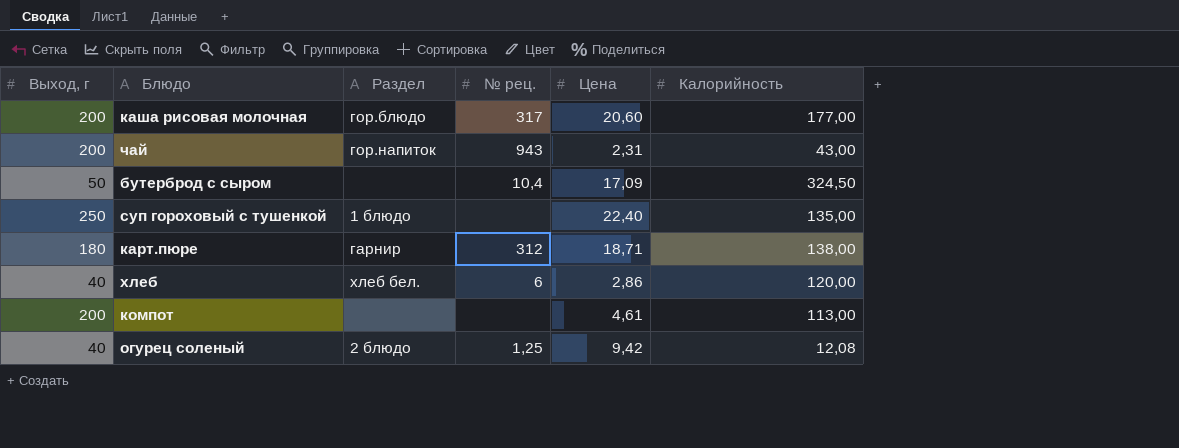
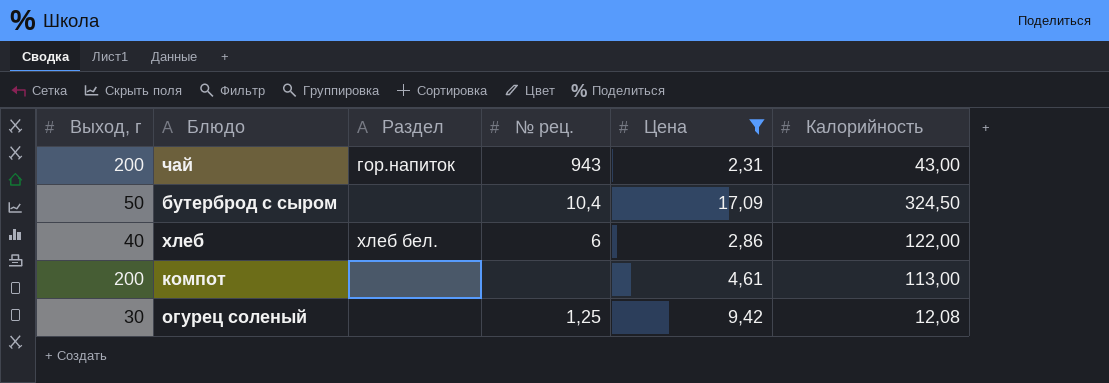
filter: none -> Цена <= 17,09
хлеб | Калорийность: 120,00 -> 122,00
огурец соленый | Выход, г: 40 -> 30
огурец соленый | Раздел: 2 блюдо -> none

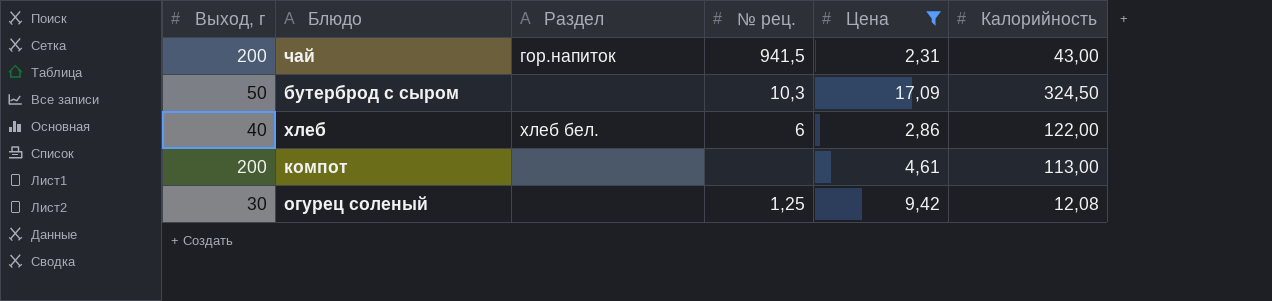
чай | № рец.: 943 -> 941,5
бутерброд с сыром | № рец.: 10,4 -> 10,3

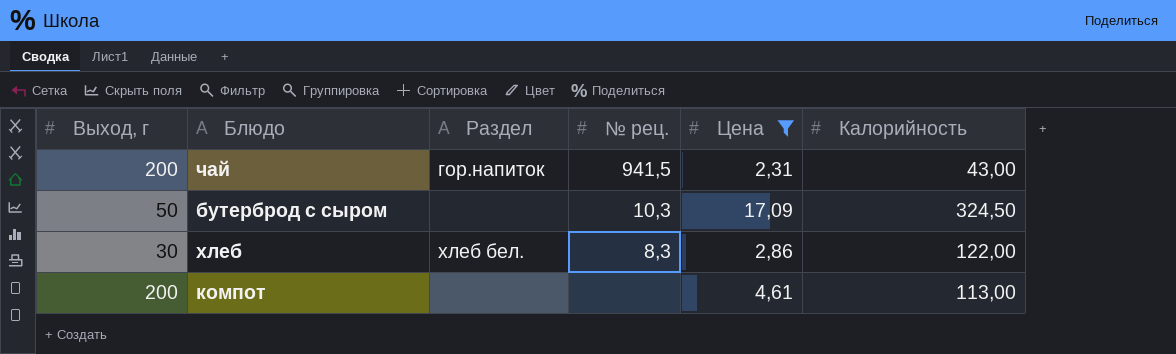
row огурец соленый: 30 | none | 1,25 | 9,42 | 12,08 -> none
хлеб | Выход, г: 40 -> 30
хлеб | № рец.: 6 -> 8,3

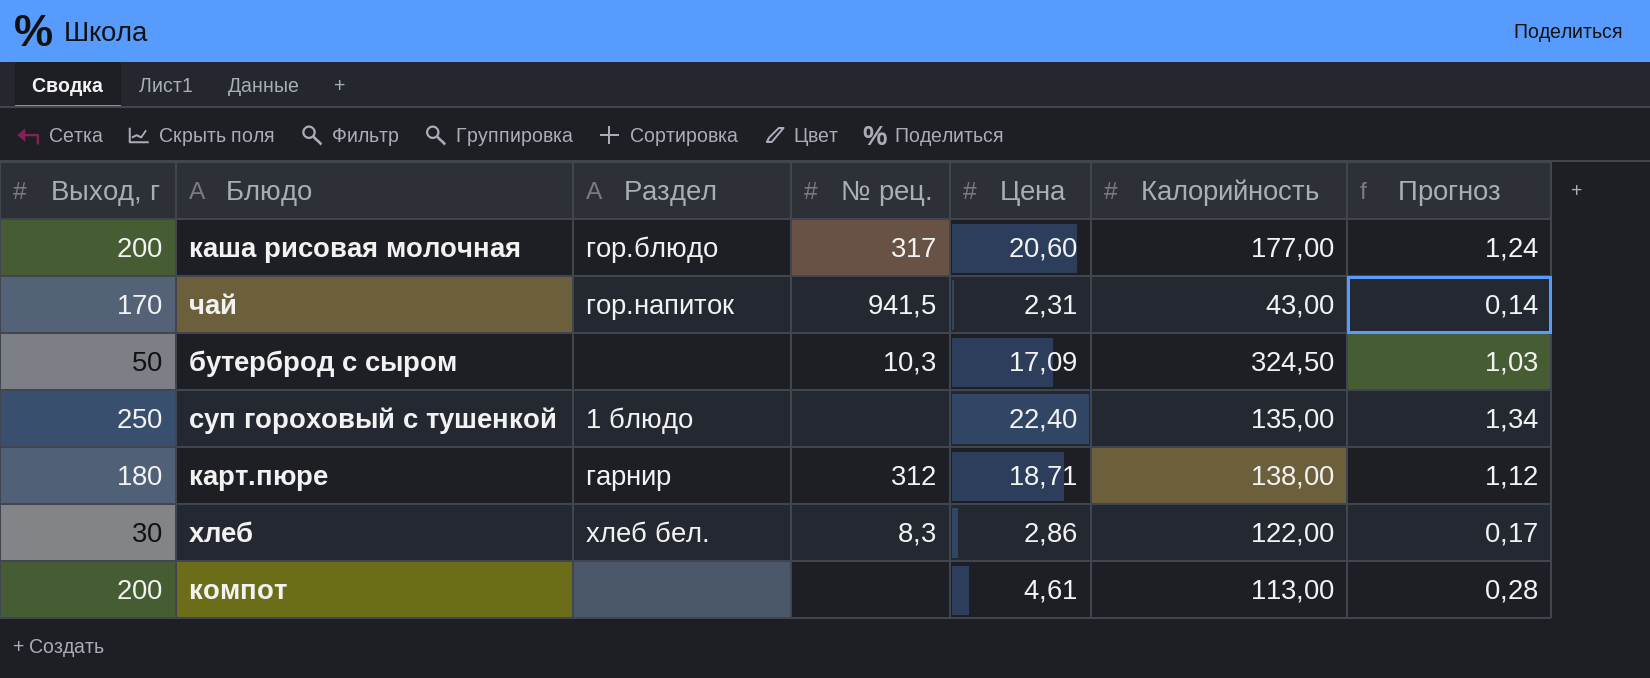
filter: Цена <= 17,09 -> none
column Прогноз | formula: none -> [Цена] * 0,06
чай | Выход, г: 200 -> 170

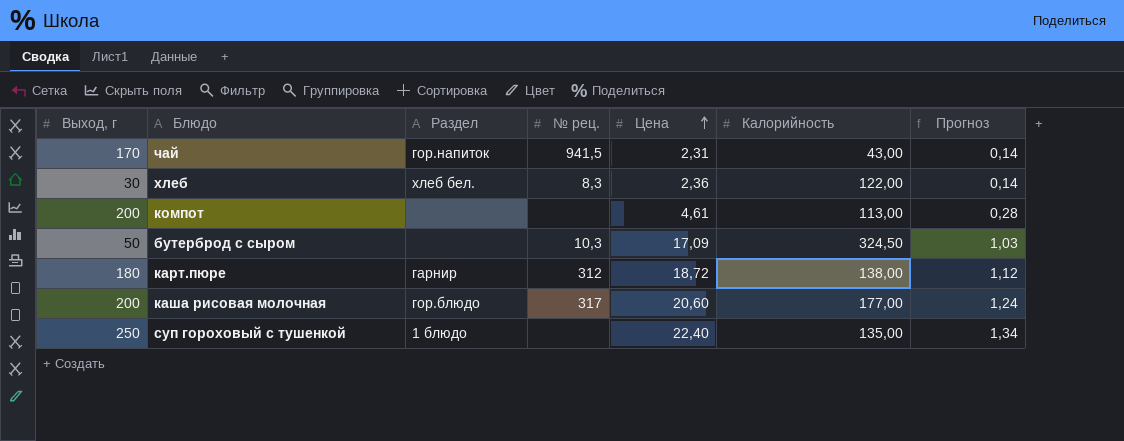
row order: none -> Цена ascending
хлеб | Цена: 2,86 -> 2,36
хлеб | Прогноз: 0,17 -> 0,14
карт.пюре | Цена: 18,71 -> 18,72

